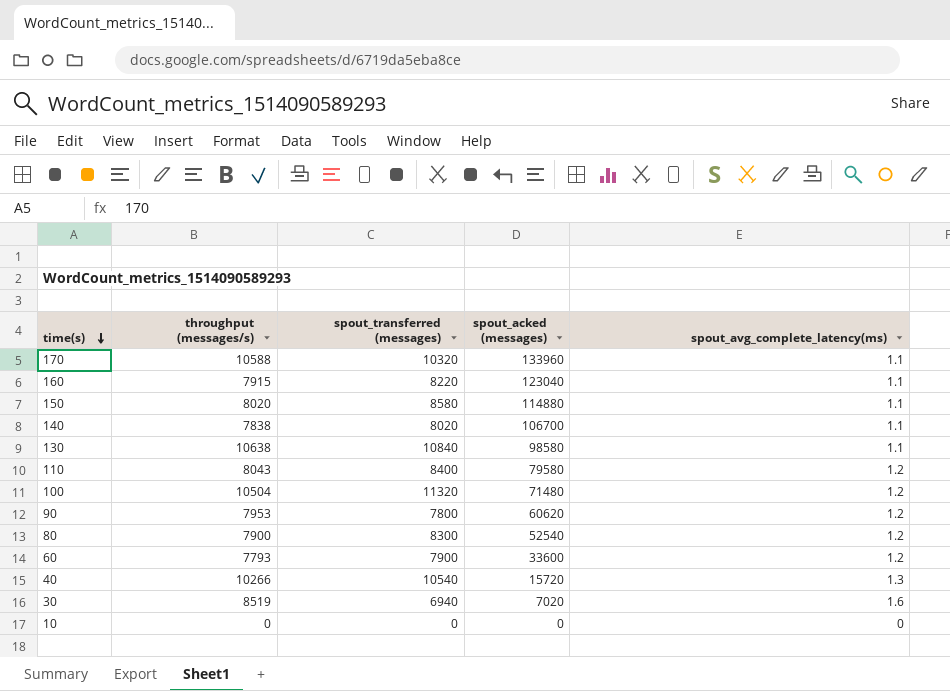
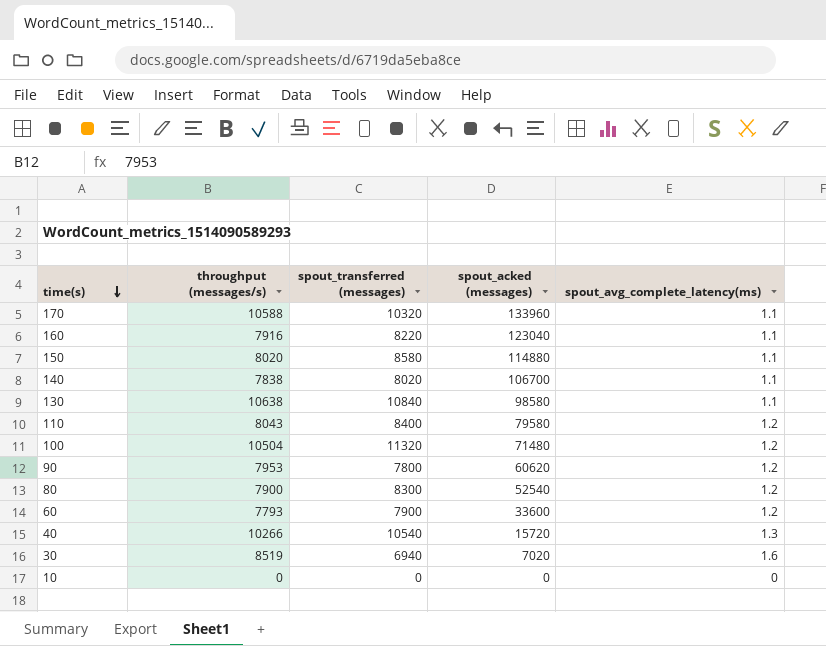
160 | throughput (messages/s): 7915 -> 7916

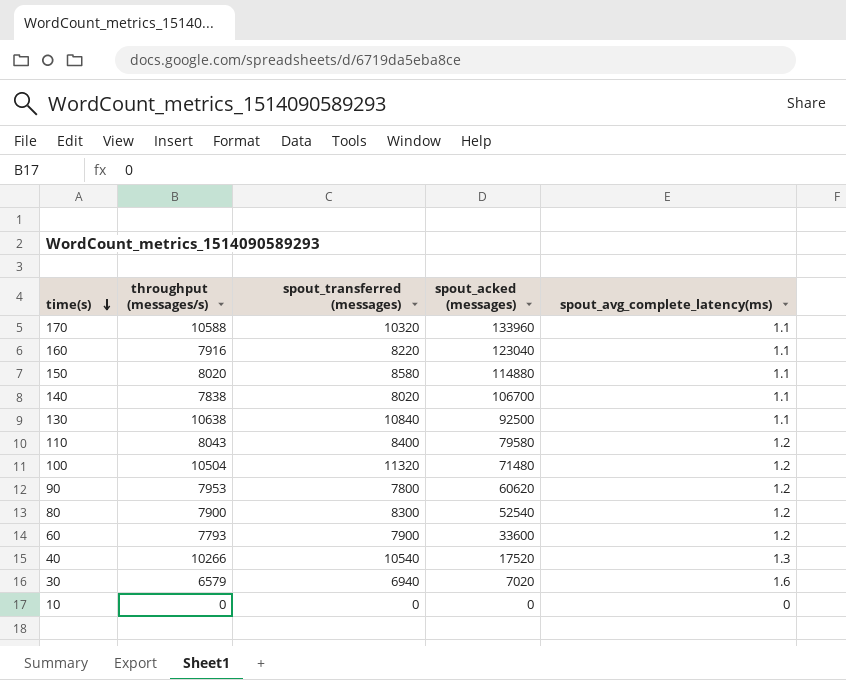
130 | spout_acked (messages): 98580 -> 92500
40 | spout_acked (messages): 15720 -> 17520
30 | throughput (messages/s): 8519 -> 6579

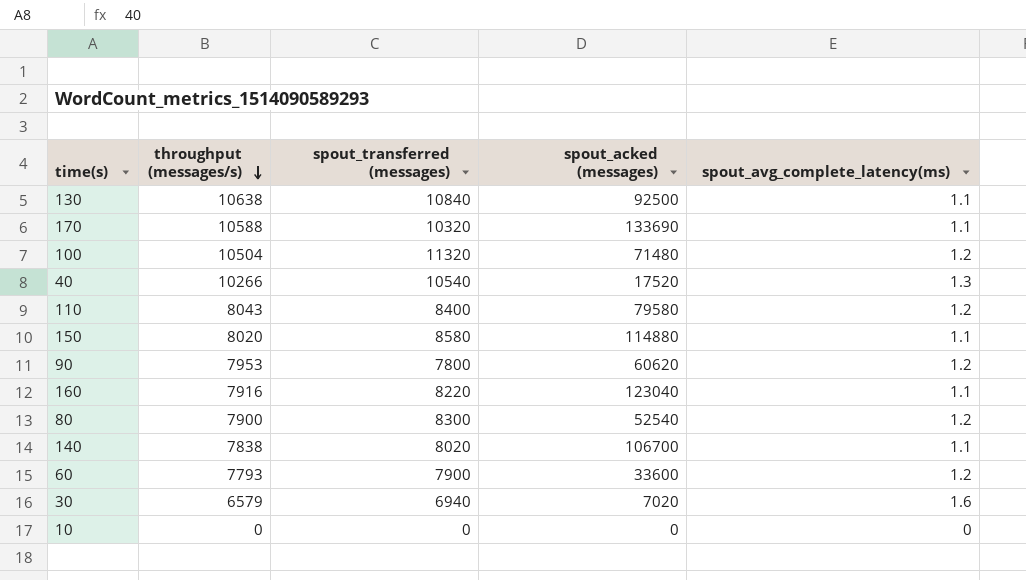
row order: time(s) descending -> throughput (messages/s) descending
170 | spout_acked (messages): 133960 -> 133690

